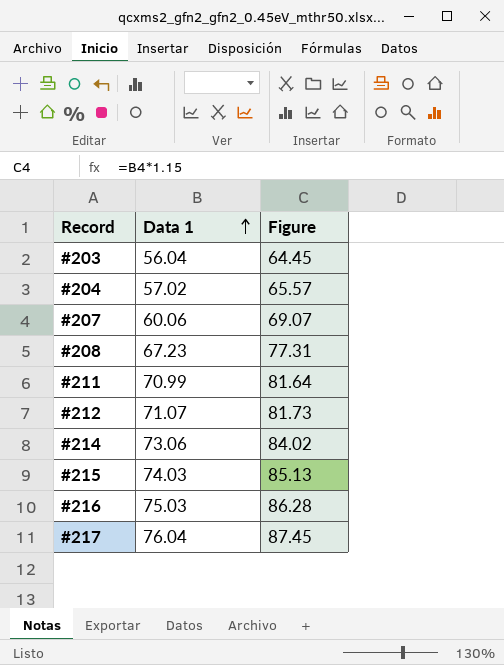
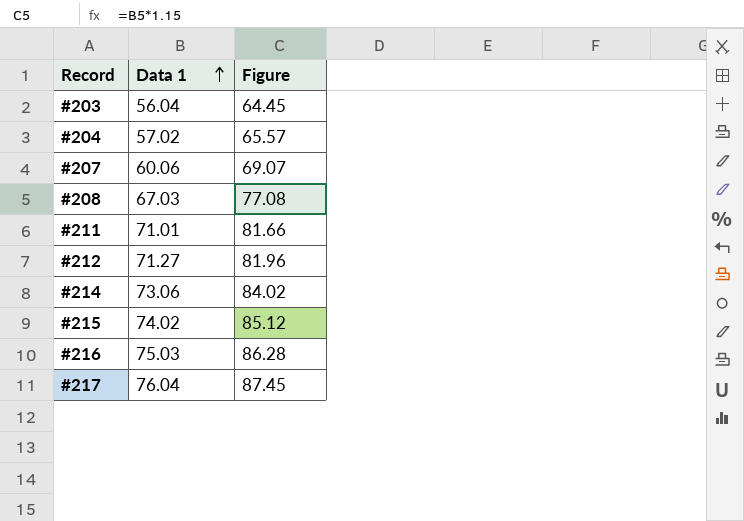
#208 | Data 1: 67.23 -> 67.03
#208 | Figure: 77.31 -> 77.08
#211 | Data 1: 70.99 -> 71.01
#211 | Figure: 81.64 -> 81.66
#212 | Data 1: 71.07 -> 71.27
#212 | Figure: 81.73 -> 81.96
#215 | Data 1: 74.03 -> 74.02
#215 | Figure: 85.13 -> 85.12

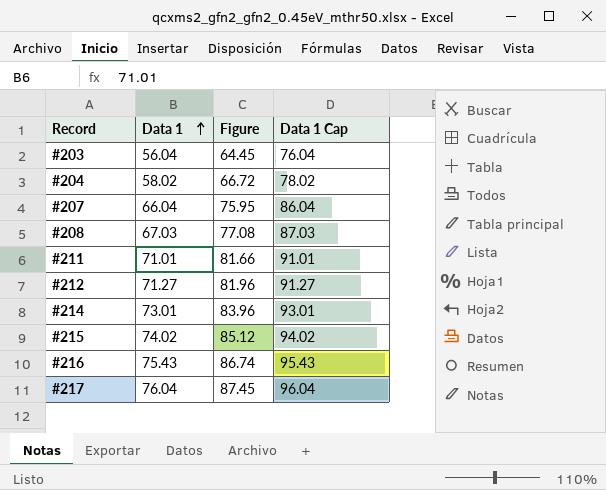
column Data 1 Cap | formula: none -> [Data 1] + 20
#204 | Data 1: 57.02 -> 58.02
#204 | Figure: 65.57 -> 66.72
#207 | Data 1: 60.06 -> 66.04
#207 | Figure: 69.07 -> 75.95
#214 | Data 1: 73.06 -> 73.01
#214 | Figure: 84.02 -> 83.96
#216 | Data 1: 75.03 -> 75.43
#216 | Figure: 86.28 -> 86.74

